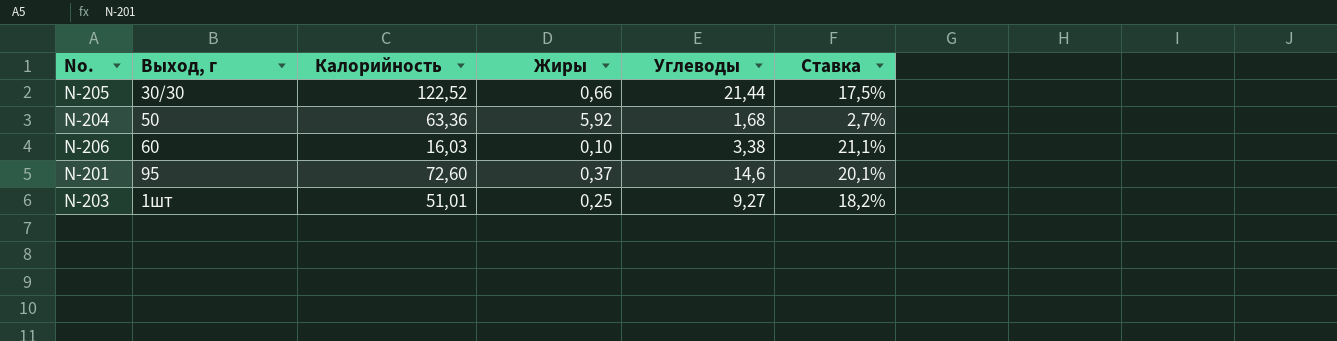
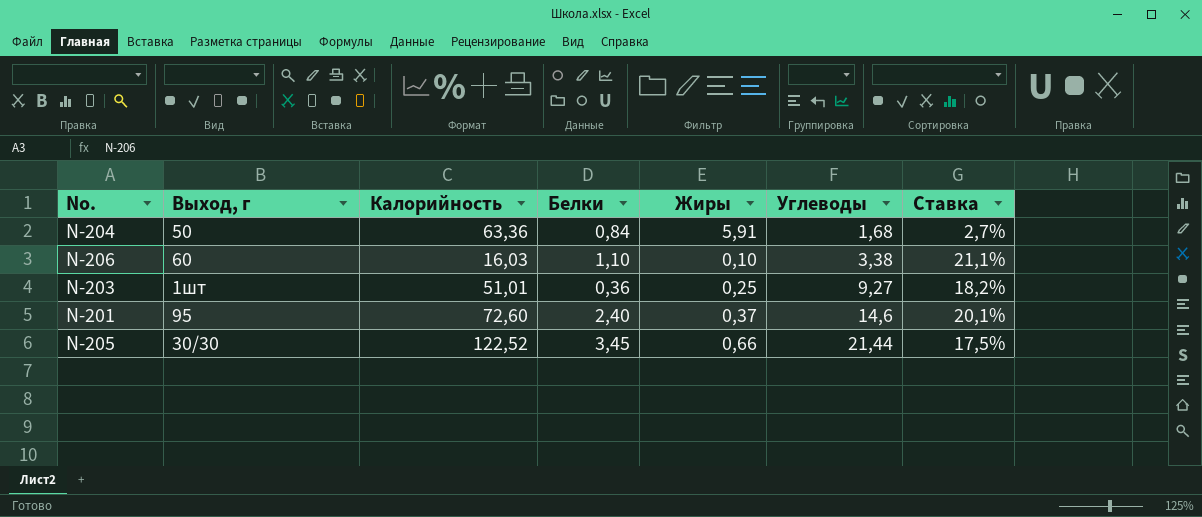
row order: none -> Углеводы ascending
column Белки | position: none -> 4
N-204 | Жиры: 5,92 -> 5,91

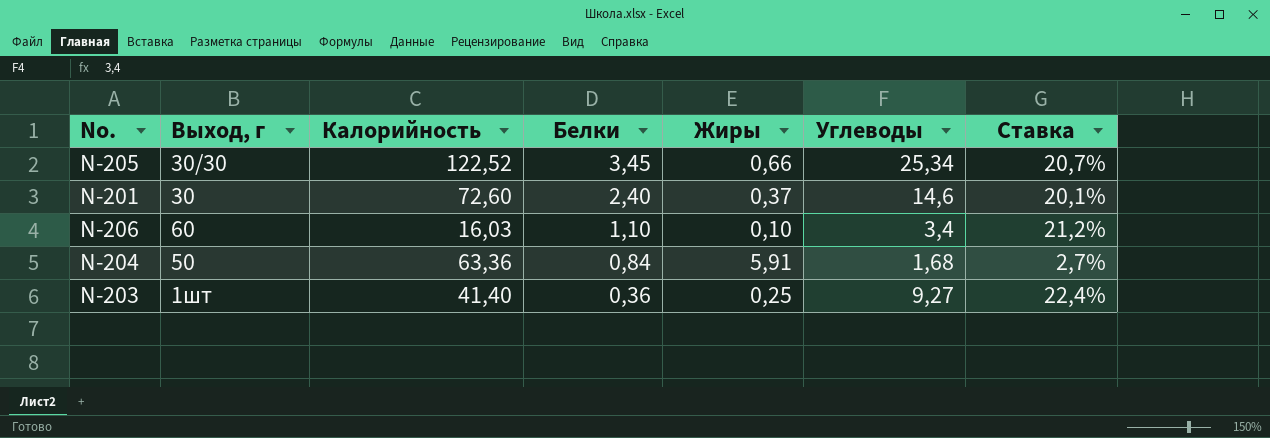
row order: Углеводы ascending -> Белки descending
N-205 | Углеводы: 21,44 -> 25,34
N-205 | Ставка: 17,5% -> 20,7%
N-201 | Выход, г: 95 -> 30
N-206 | Углеводы: 3,38 -> 3,4
N-206 | Ставка: 21,1% -> 21,2%
N-203 | Калорийность: 51,01 -> 41,40
N-203 | Ставка: 18,2% -> 22,4%

